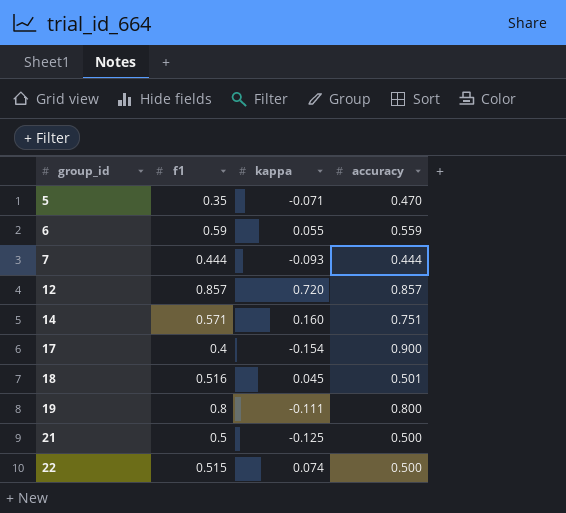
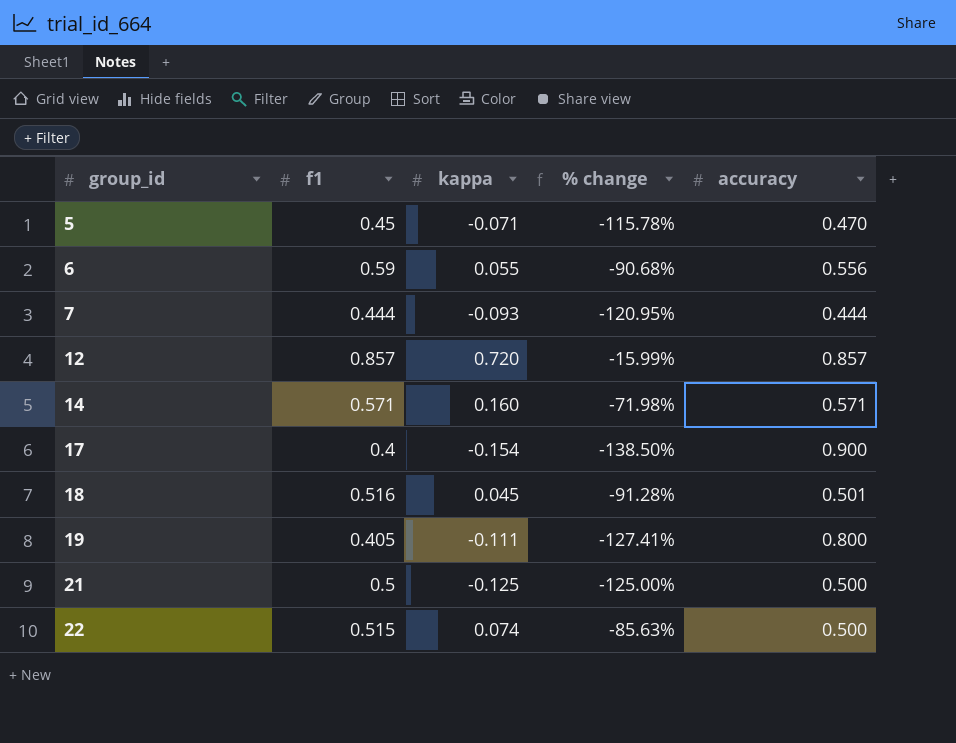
column % change | formula: none -> ([kappa] - [f1]) / [f1]
5 | f1: 0.35 -> 0.45
6 | accuracy: 0.559 -> 0.556
14 | accuracy: 0.751 -> 0.571
19 | f1: 0.8 -> 0.405

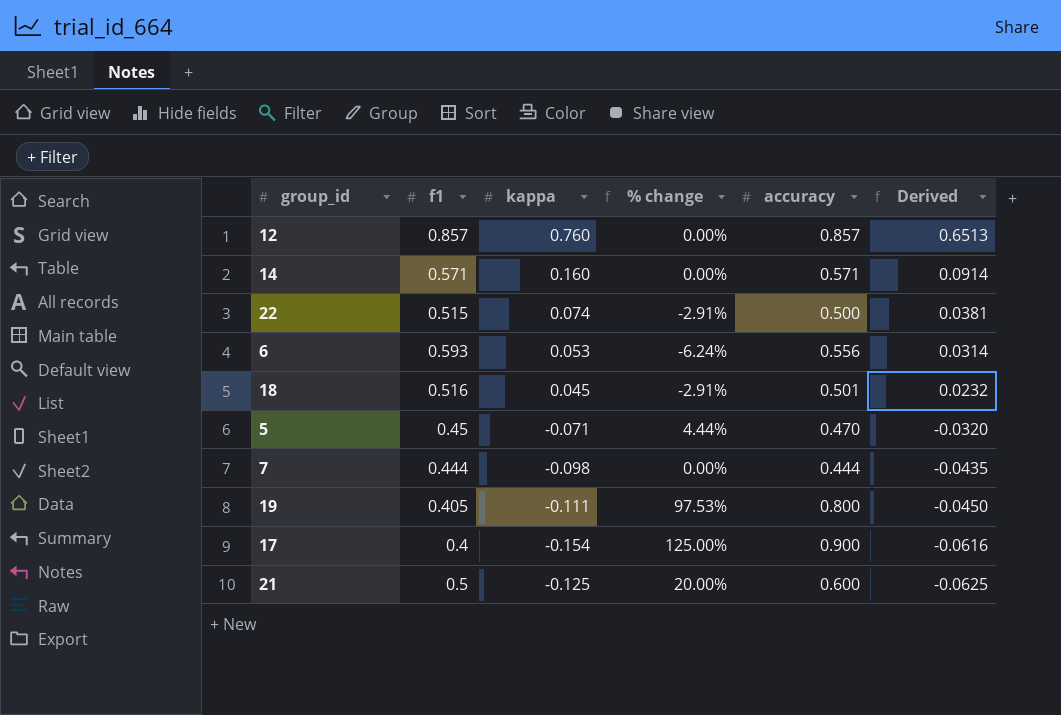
row order: group_id ascending -> Derived descending
column % change | formula: ([kappa] - [f1]) / [f1] -> ([accuracy] - [f1]) / [f1]
column Derived | formula: none -> [f1] * [kappa]
12 | kappa: 0.720 -> 0.760
6 | f1: 0.59 -> 0.593
6 | kappa: 0.055 -> 0.053
7 | kappa: -0.093 -> -0.098
21 | accuracy: 0.500 -> 0.600

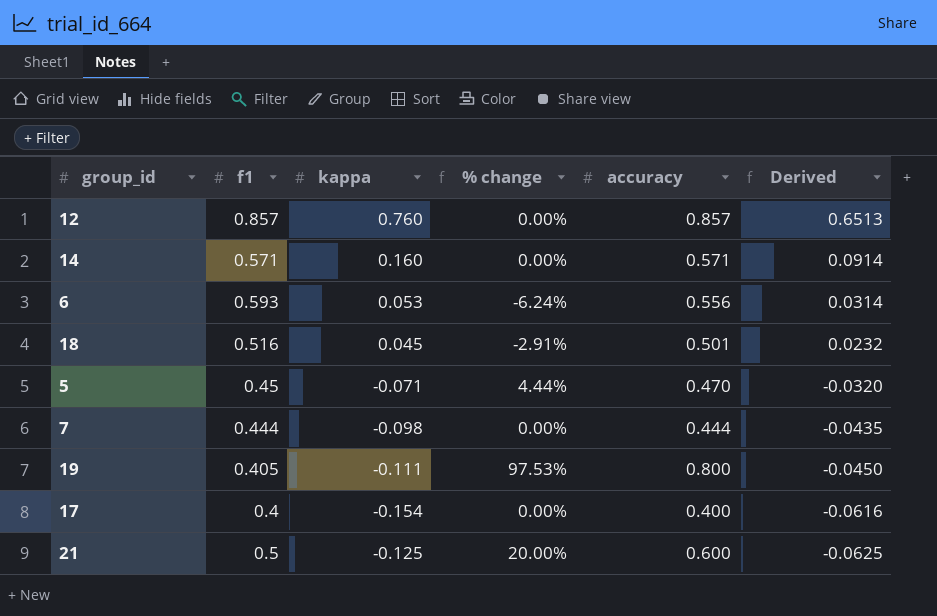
row 22: 0.515 | 0.074 | -2.91% | 0.500 | 0.0381 -> none
17 | % change: 125.00% -> 0.00%
17 | accuracy: 0.900 -> 0.400

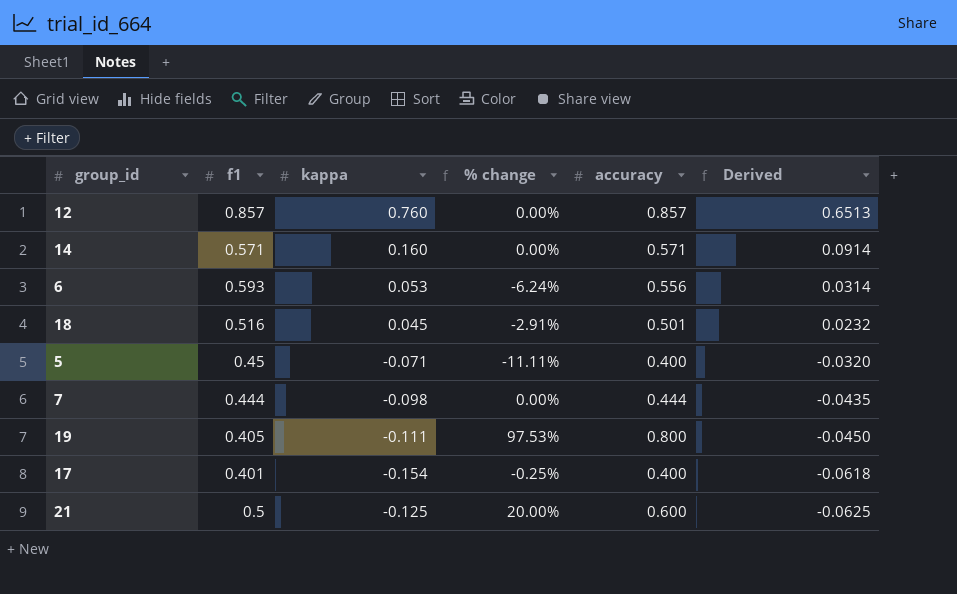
5 | % change: 4.44% -> -11.11%
5 | accuracy: 0.470 -> 0.400
17 | f1: 0.4 -> 0.401
17 | % change: 0.00% -> -0.25%
17 | Derived: -0.0616 -> -0.0618

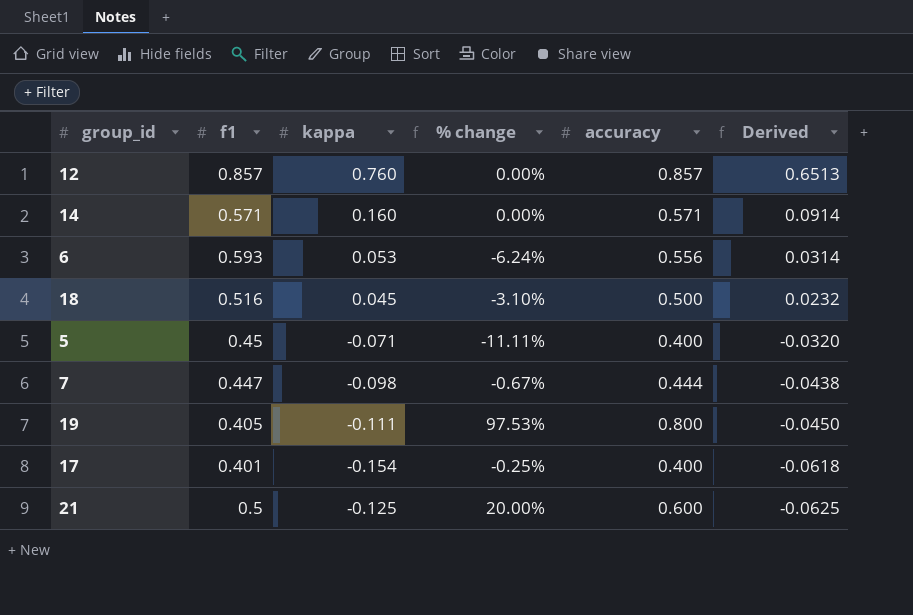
18 | % change: -2.91% -> -3.10%
18 | accuracy: 0.501 -> 0.500
7 | f1: 0.444 -> 0.447
7 | % change: 0.00% -> -0.67%
7 | Derived: -0.0435 -> -0.0438

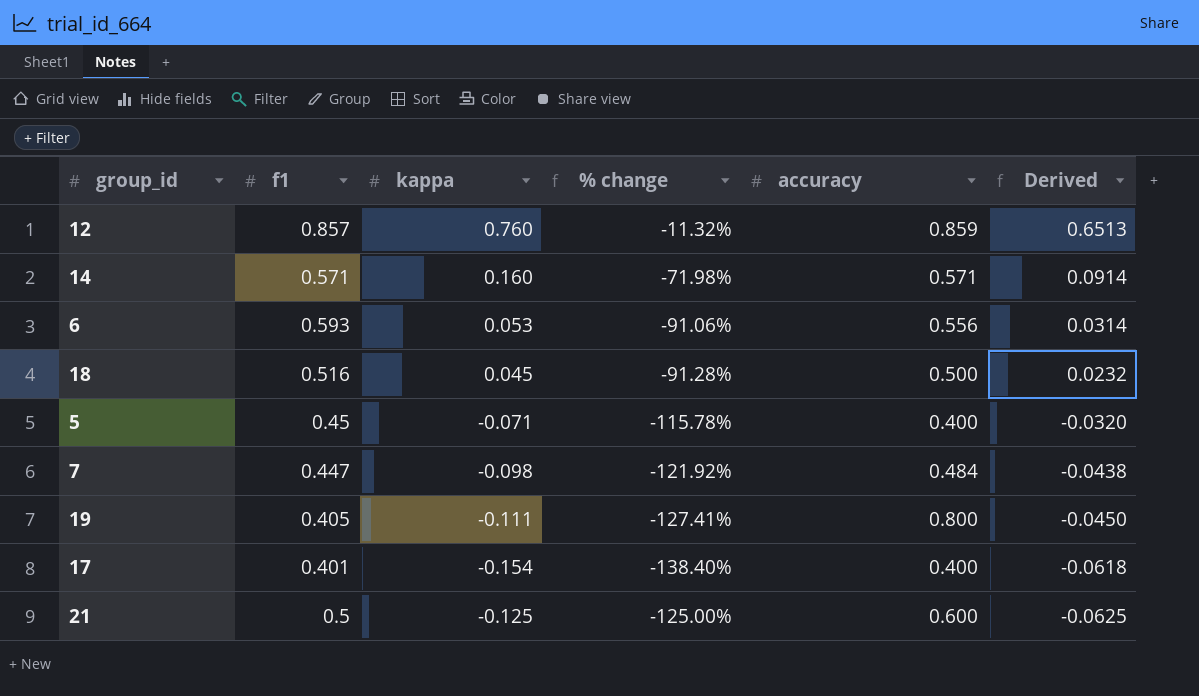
column % change | formula: ([accuracy] - [f1]) / [f1] -> ([kappa] - [f1]) / [f1]
12 | accuracy: 0.857 -> 0.859
7 | accuracy: 0.444 -> 0.484

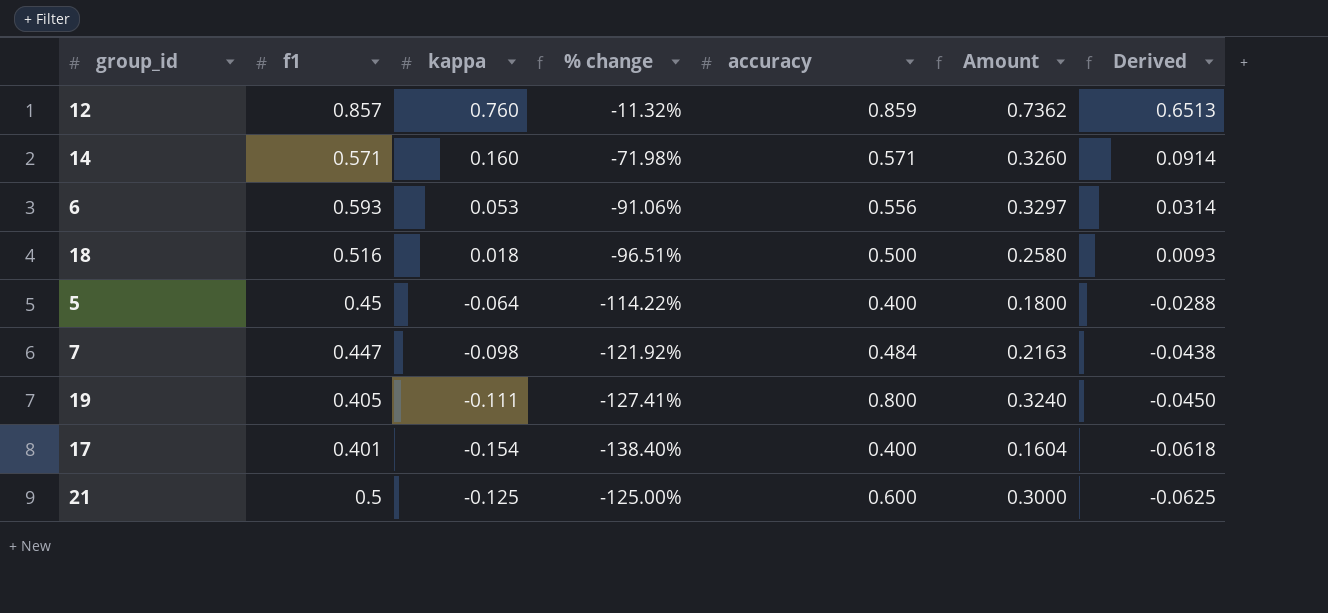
column Amount | formula: none -> [f1] * [accuracy]
18 | kappa: 0.045 -> 0.018
18 | % change: -91.28% -> -96.51%
18 | Derived: 0.0232 -> 0.0093
5 | kappa: -0.071 -> -0.064
5 | % change: -115.78% -> -114.22%
5 | Derived: -0.0320 -> -0.0288

